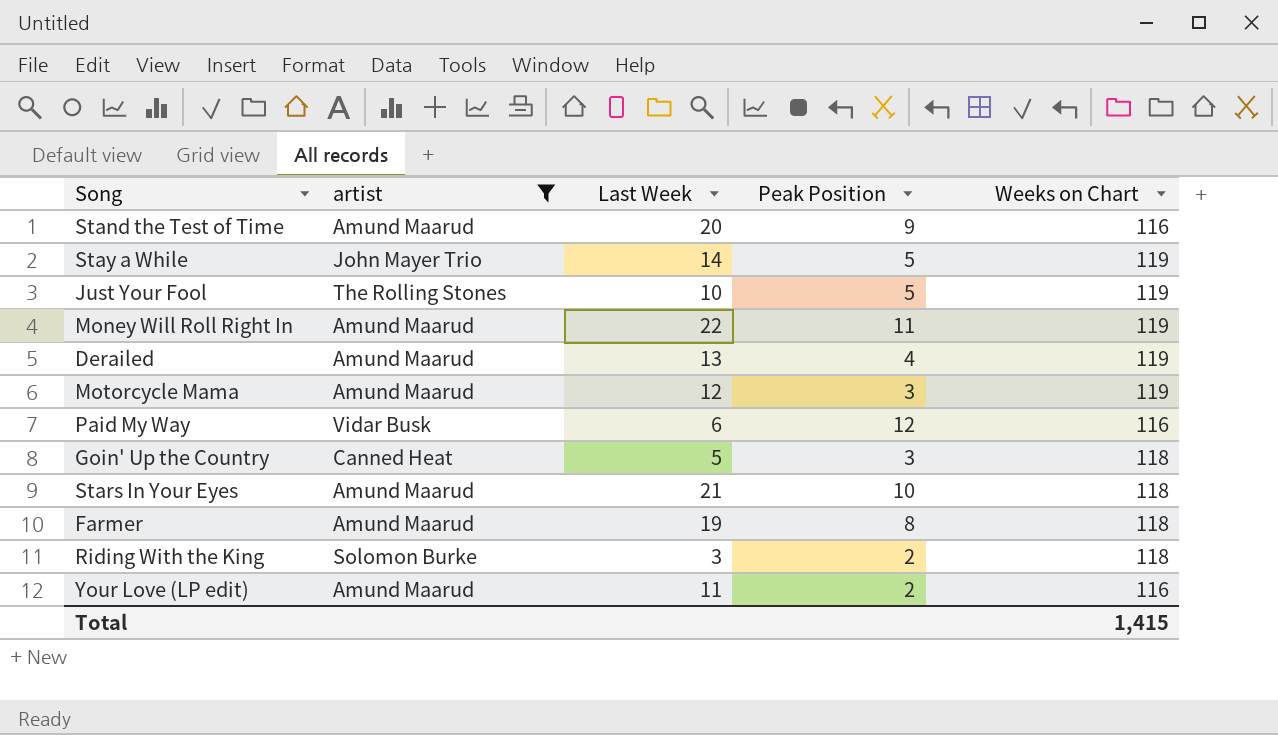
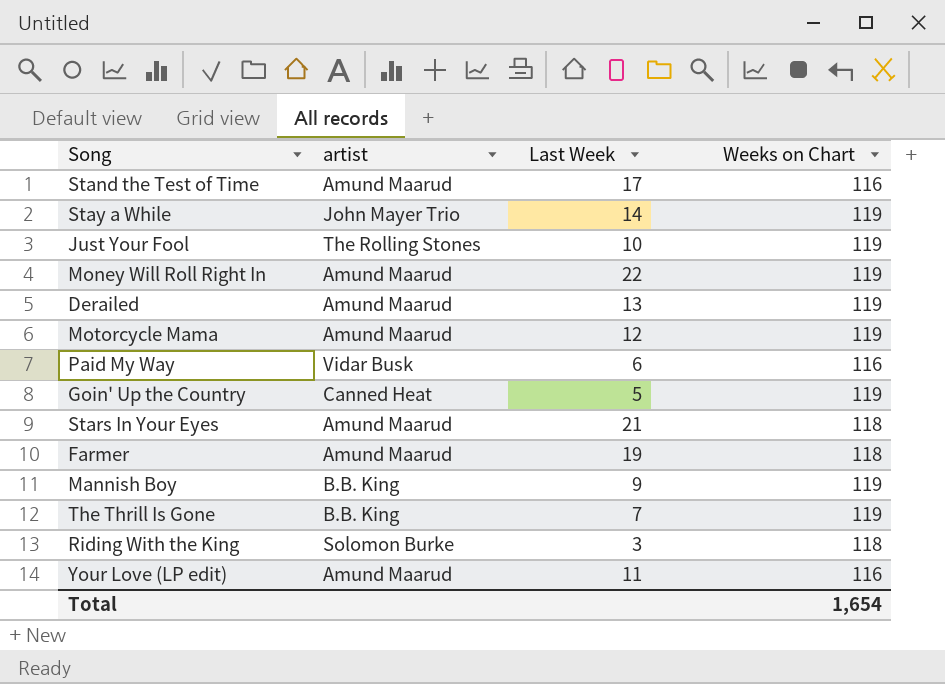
filter: artist != B.B. King -> none
column Peak Position | position: 4 -> none
Stand the Test of Time | Last Week: 20 -> 17
Goin' Up the Country | Weeks on Chart: 118 -> 119
Total | Weeks on Chart: 1,415 -> 1,654

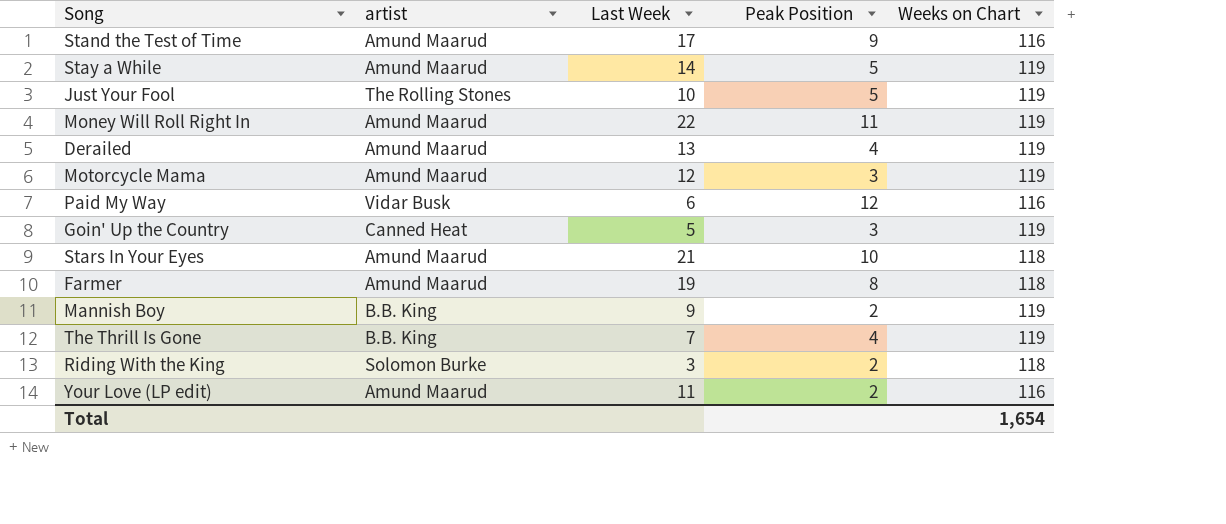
column Peak Position | position: none -> 4
Stay a While | artist: John Mayer Trio -> Amund Maarud

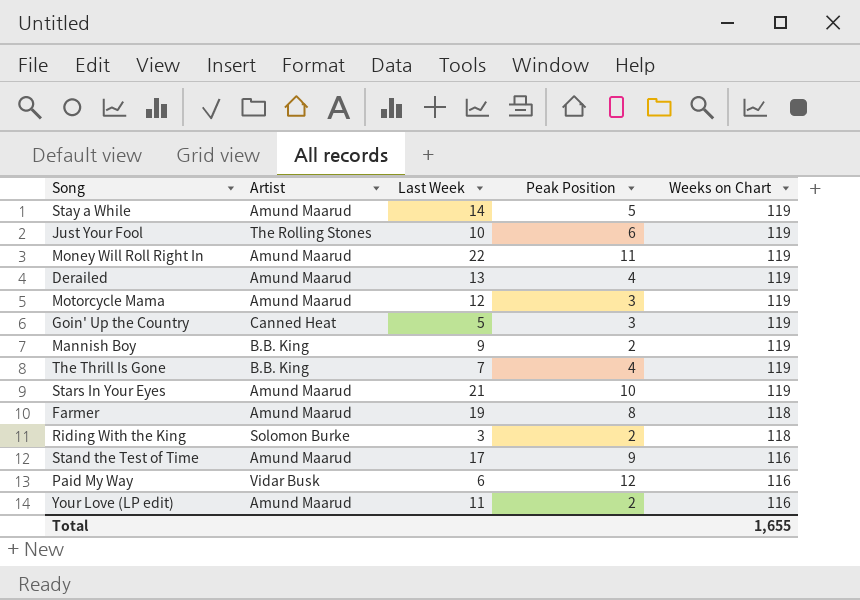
row order: none -> Weeks on Chart descending
column name: artist -> Artist
Just Your Fool | Peak Position: 5 -> 6
Stars In Your Eyes | Weeks on Chart: 118 -> 119
Total | Weeks on Chart: 1,654 -> 1,655

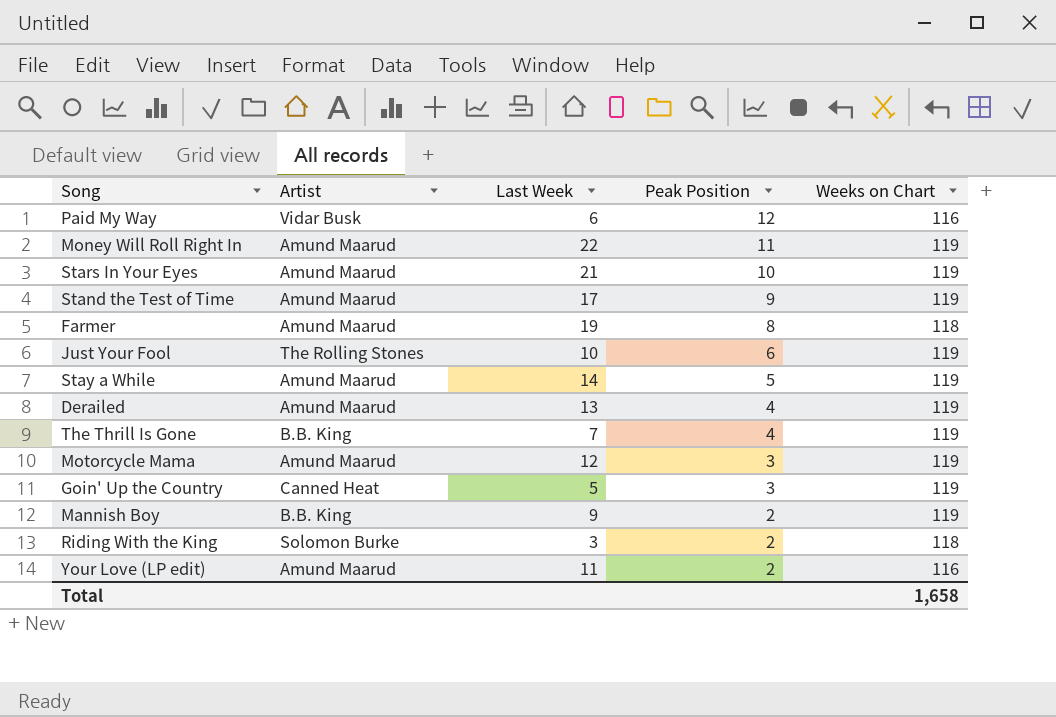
row order: Weeks on Chart descending -> Peak Position descending
Stand the Test of Time | Weeks on Chart: 116 -> 119
Total | Weeks on Chart: 1,655 -> 1,658

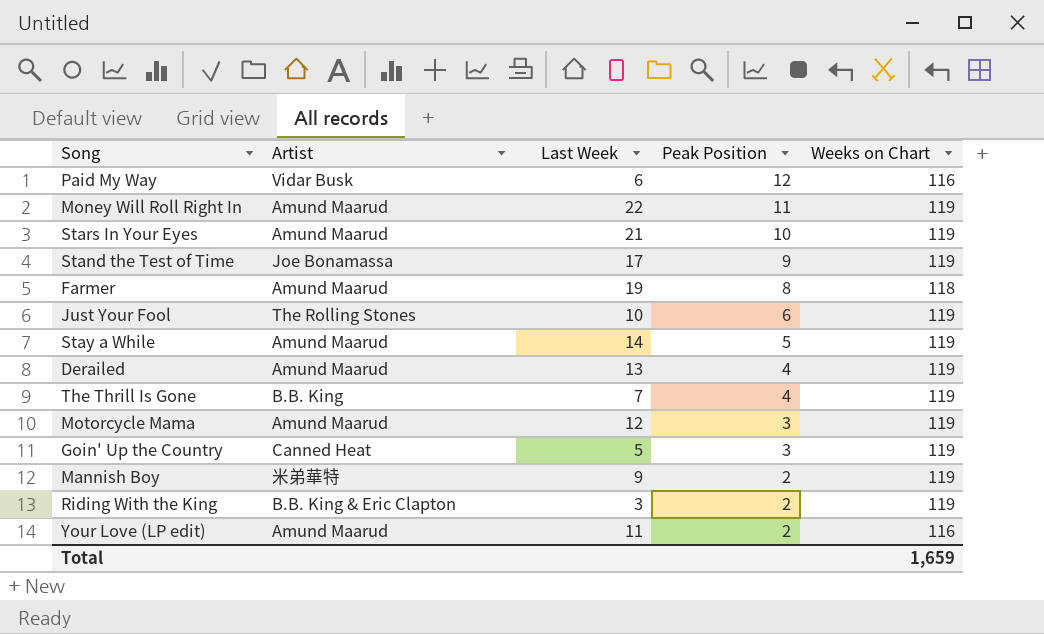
Stand the Test of Time | Artist: Amund Maarud -> Joe Bonamassa
Mannish Boy | Artist: B.B. King -> 米弟華特
Riding With the King | Artist: Solomon Burke -> B.B. King & Eric Clapton
Riding With the King | Weeks on Chart: 118 -> 119
Total | Weeks on Chart: 1,658 -> 1,659

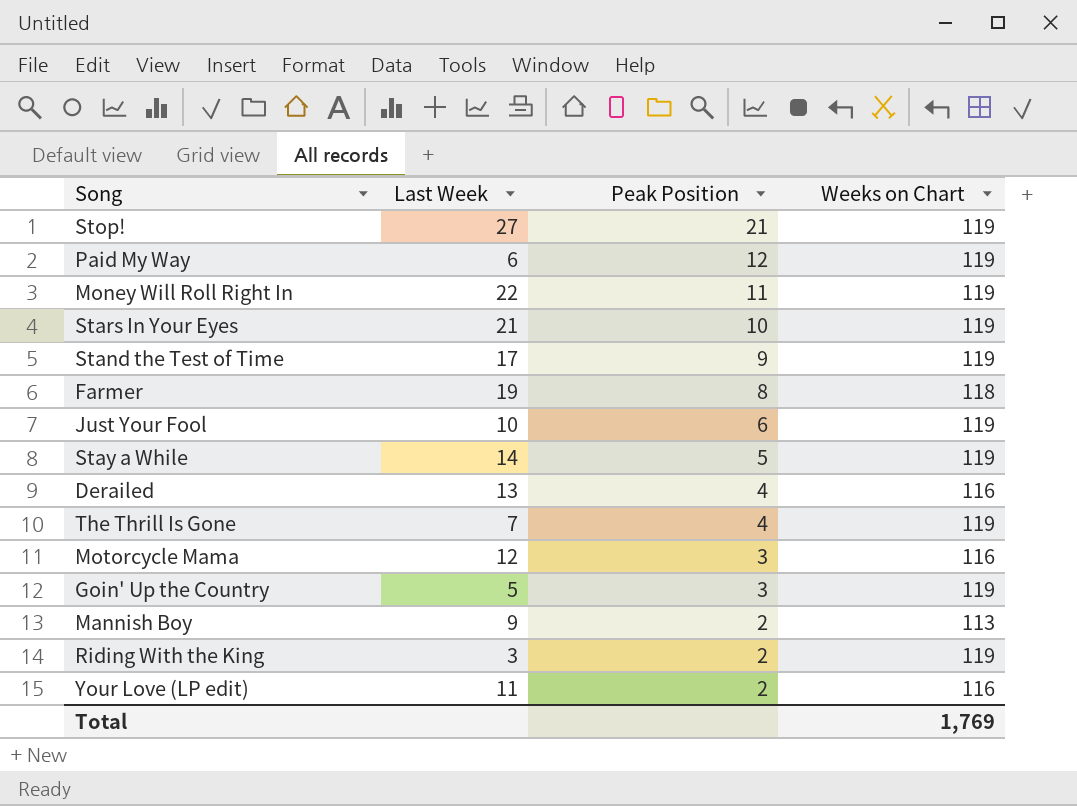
column Artist | position: 2 -> none
row Stop!: none -> 27 | 21 | 119
Paid My Way | Weeks on Chart: 116 -> 119
Derailed | Weeks on Chart: 119 -> 116
Motorcycle Mama | Weeks on Chart: 119 -> 116
Mannish Boy | Weeks on Chart: 119 -> 113
Total | Weeks on Chart: 1,659 -> 1,769

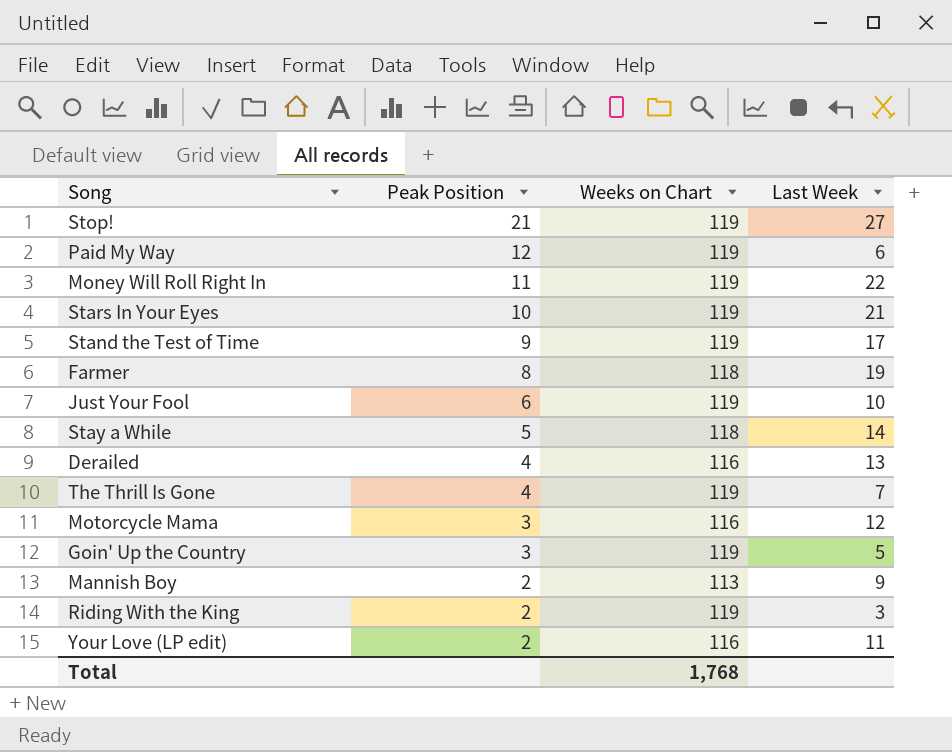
column Last Week | position: 2 -> 4
Stay a While | Weeks on Chart: 119 -> 118
Total | Weeks on Chart: 1,769 -> 1,768

